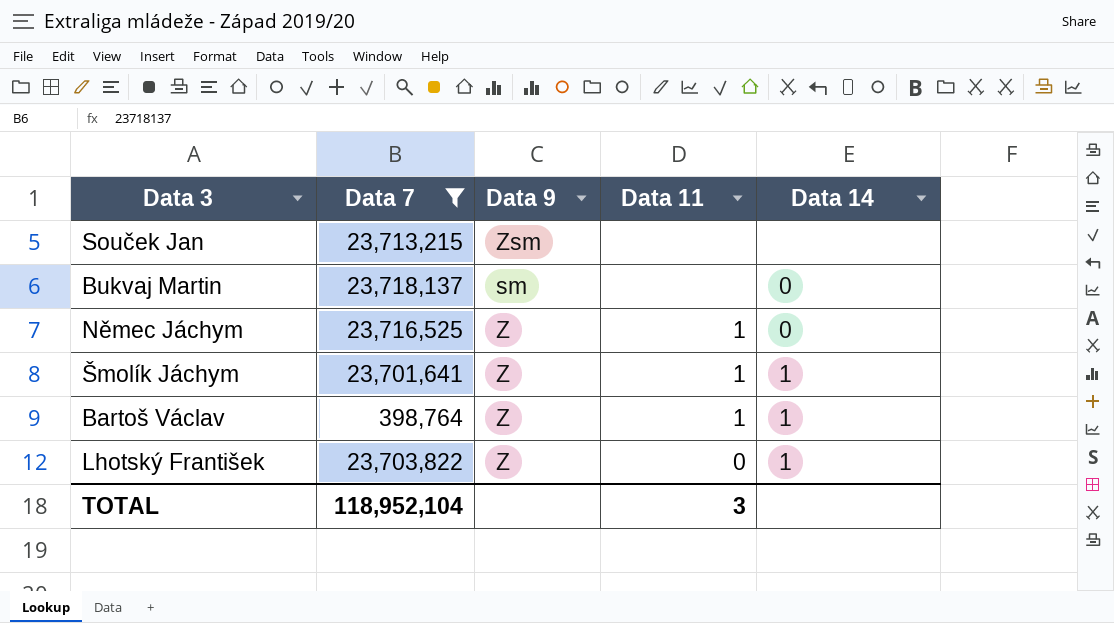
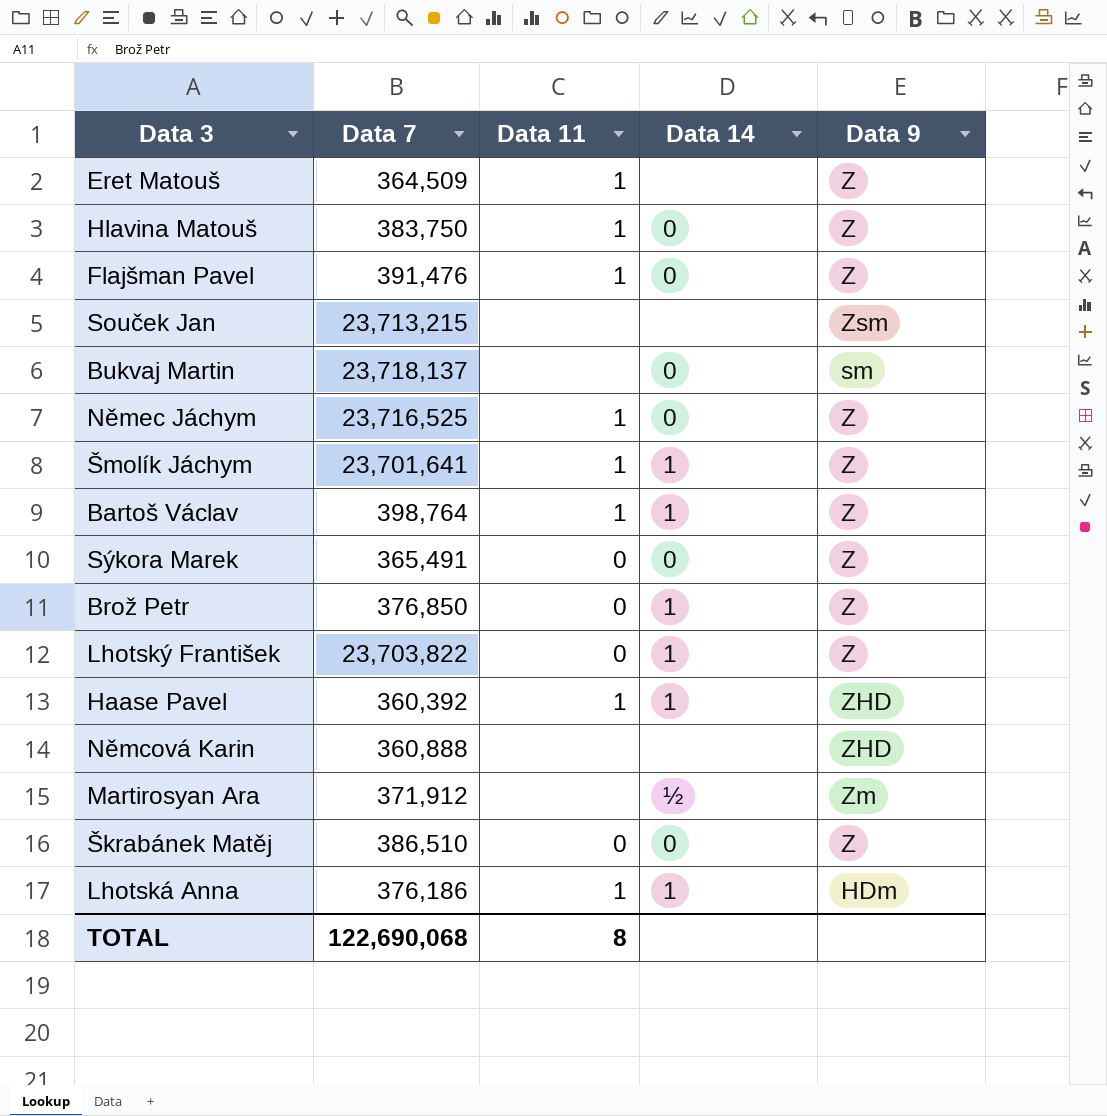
filter: Data 7 >= 398,764 -> none
column Data 9 | position: 3 -> 5
TOTAL | Data 7: 118,952,104 -> 122,690,068
TOTAL | Data 11: 3 -> 8

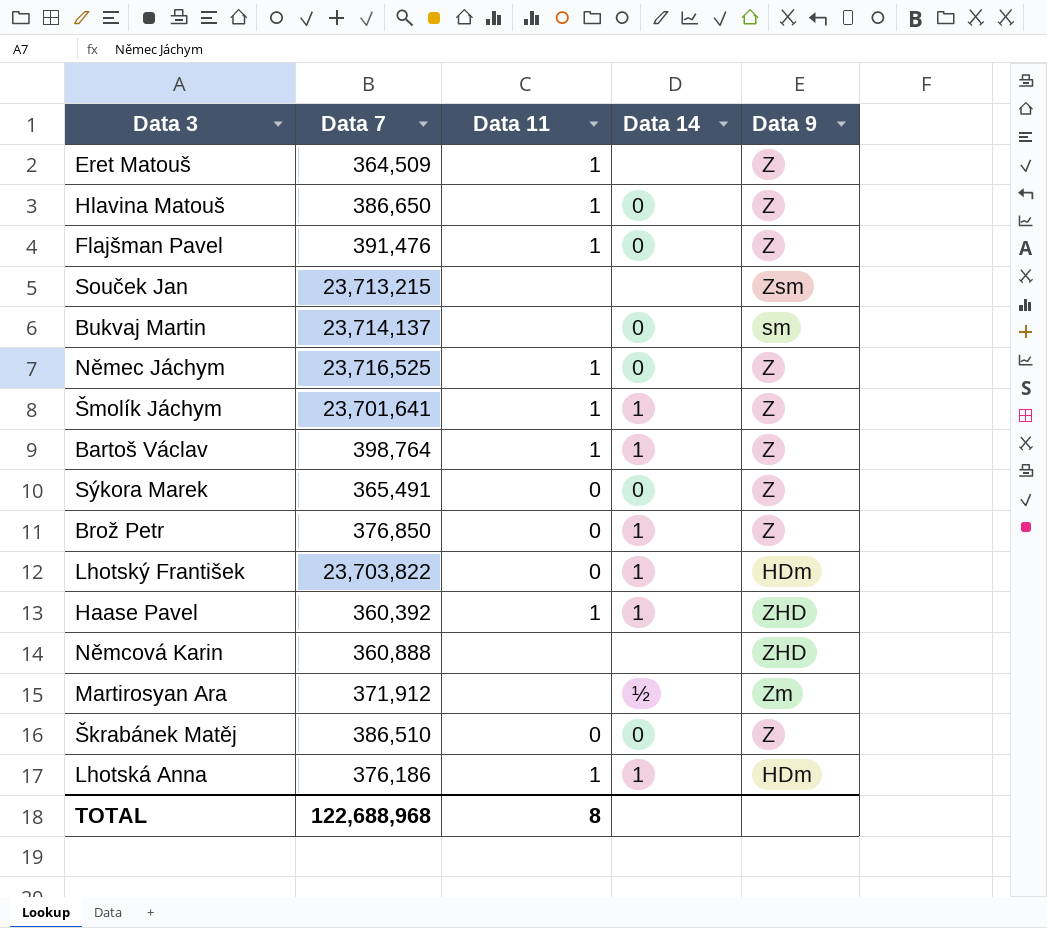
Hlavina Matouš | Data 7: 383,750 -> 386,650
Bukvaj Martin | Data 7: 23,718,137 -> 23,714,137
Lhotský František | Data 9: Z -> HDm
TOTAL | Data 7: 122,690,068 -> 122,688,968

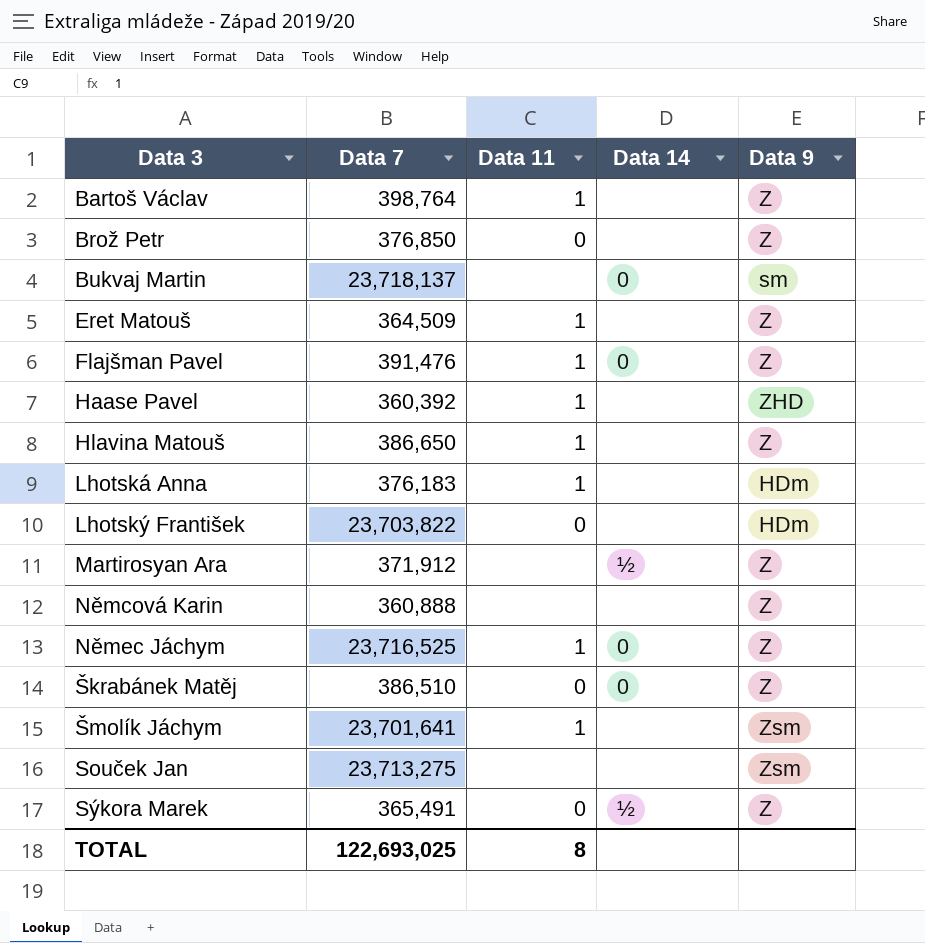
row order: none -> Data 3 ascending
Bartoš Václav | Data 14: 1 -> none
Brož Petr | Data 14: 1 -> none
Bukvaj Martin | Data 7: 23,714,137 -> 23,718,137
Haase Pavel | Data 14: 1 -> none
Hlavina Matouš | Data 14: 0 -> none
Lhotská Anna | Data 7: 376,186 -> 376,183
Lhotská Anna | Data 14: 1 -> none
Lhotský František | Data 14: 1 -> none
Martirosyan Ara | Data 9: Zm -> Z
Němcová Karin | Data 9: ZHD -> Z
Šmolík Jáchym | Data 14: 1 -> none
Šmolík Jáchym | Data 9: Z -> Zsm
Souček Jan | Data 7: 23,713,215 -> 23,713,275
Sýkora Marek | Data 14: 0 -> ½
TOTAL | Data 7: 122,688,968 -> 122,693,025

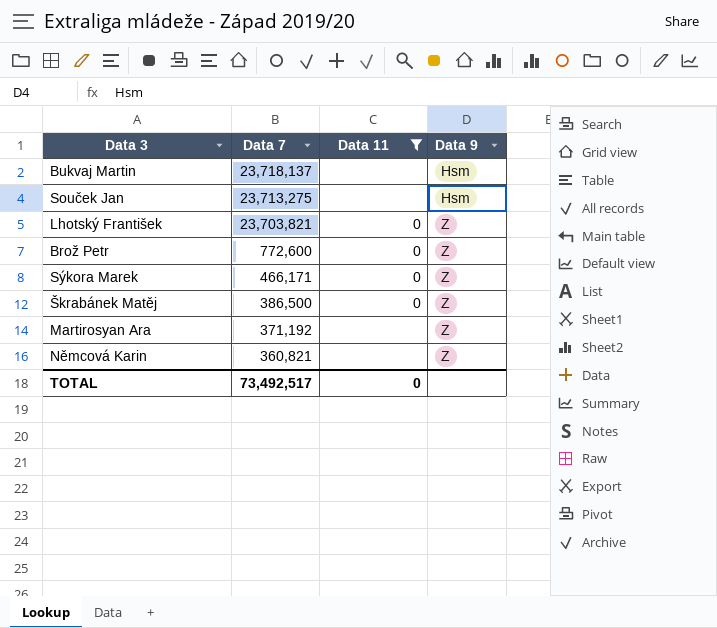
filter: none -> Data 11 != 1
row order: Data 3 ascending -> Data 7 descending
column Data 14 | position: 4 -> none
Bukvaj Martin | Data 9: sm -> Hsm
Souček Jan | Data 9: Zsm -> Hsm
Lhotský František | Data 7: 23,703,822 -> 23,703,821
Lhotský František | Data 9: HDm -> Z
Brož Petr | Data 7: 376,850 -> 772,600
Sýkora Marek | Data 7: 365,491 -> 466,171
Škrabánek Matěj | Data 7: 386,510 -> 386,500
Martirosyan Ara | Data 7: 371,912 -> 371,192
Němcová Karin | Data 7: 360,888 -> 360,821
TOTAL | Data 7: 122,693,025 -> 73,492,517
TOTAL | Data 11: 8 -> 0

